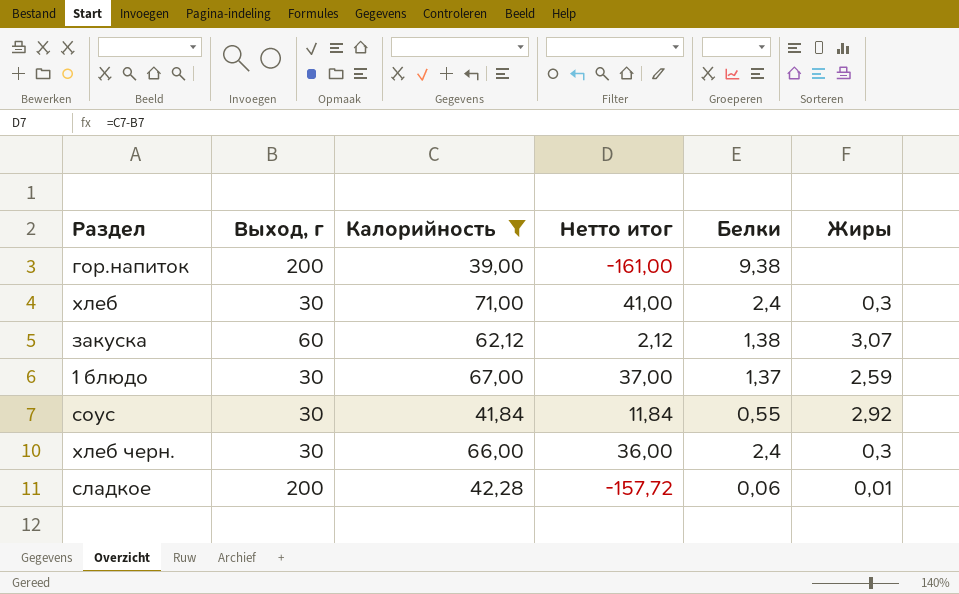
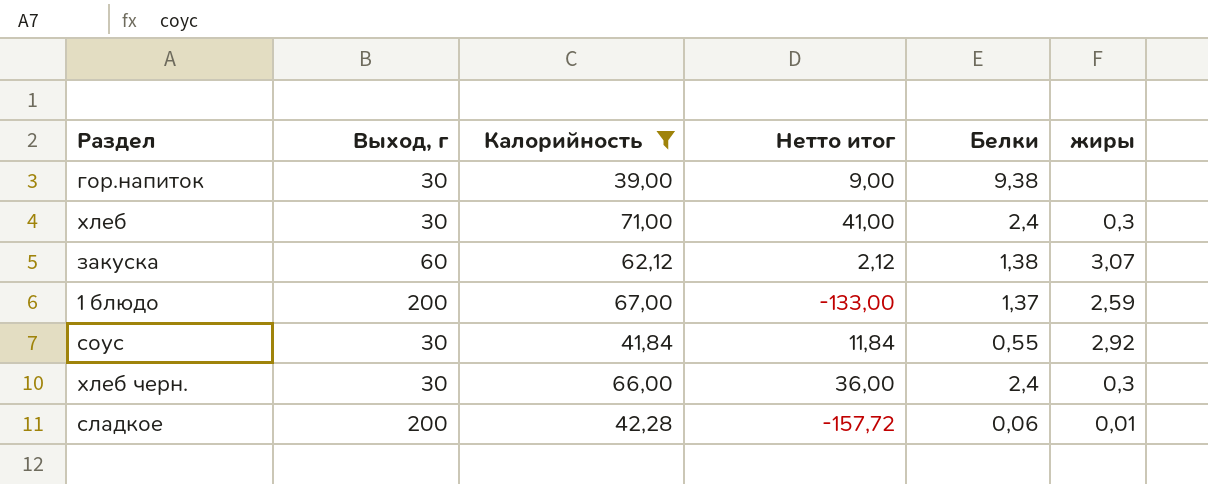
column name: Жиры -> жиры
гор.напиток | Выход, г: 200 -> 30
гор.напиток | Нетто итог: -161,00 -> 9,00
1 блюдо | Выход, г: 30 -> 200
1 блюдо | Нетто итог: 37,00 -> -133,00

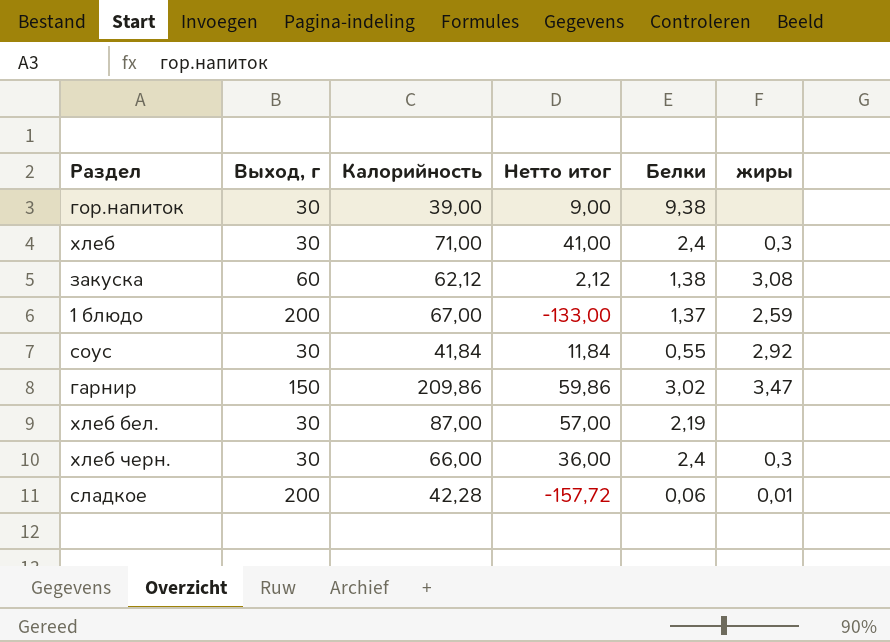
filter: Калорийность <= 71,00 -> none
закуска | жиры: 3,07 -> 3,08

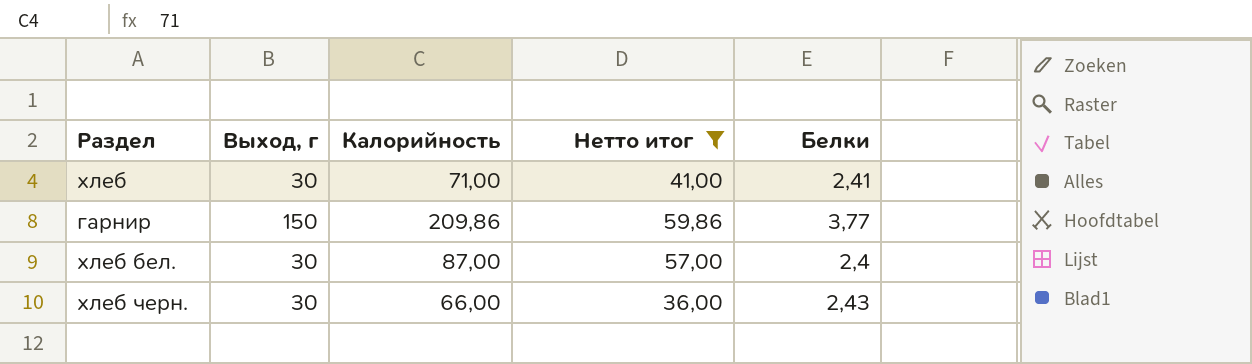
filter: none -> Нетто итог >= 36,00
column жиры | position: 6 -> none
хлеб | Белки: 2,4 -> 2,41
гарнир | Белки: 3,02 -> 3,77
хлеб бел. | Белки: 2,19 -> 2,4
хлеб черн. | Белки: 2,4 -> 2,43

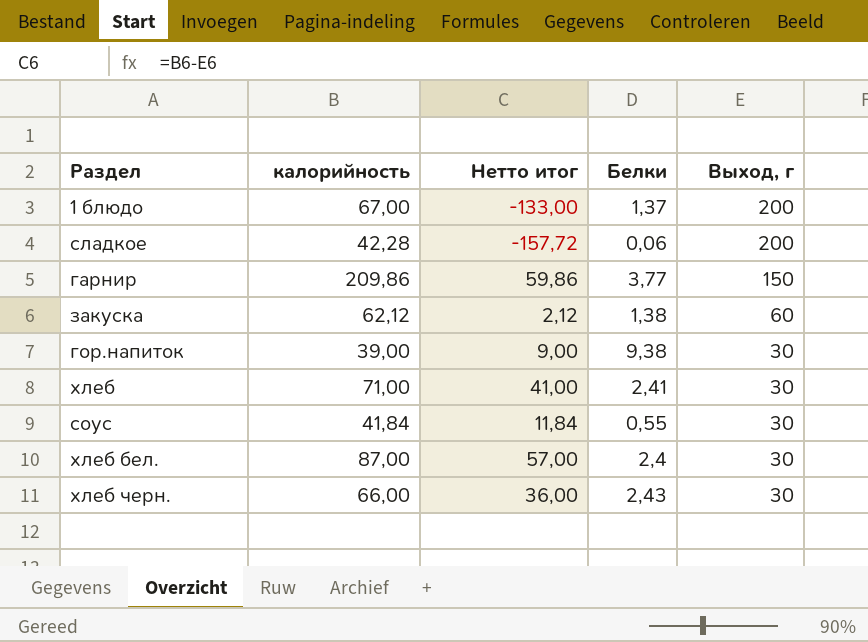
filter: Нетто итог >= 36,00 -> none
row order: none -> Выход, г descending
column name: Калорийность -> калорийность
column Выход, г | position: 2 -> 5

